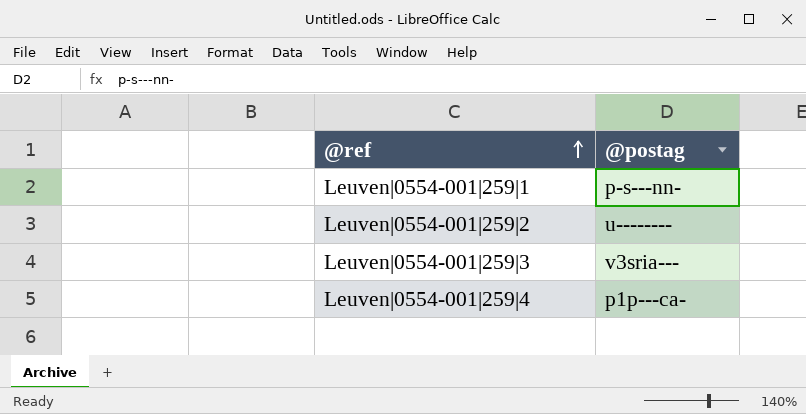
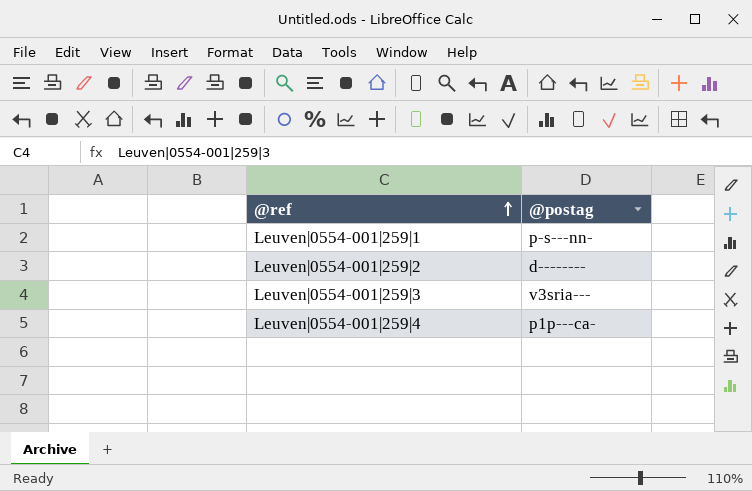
Leuven|0554-001|259|2 | @postag: u-------- -> d--------

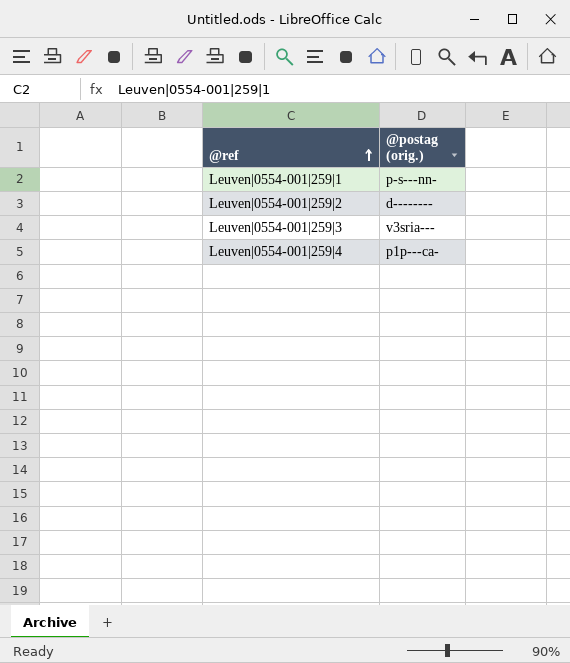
column name: @postag -> @postag (orig.)

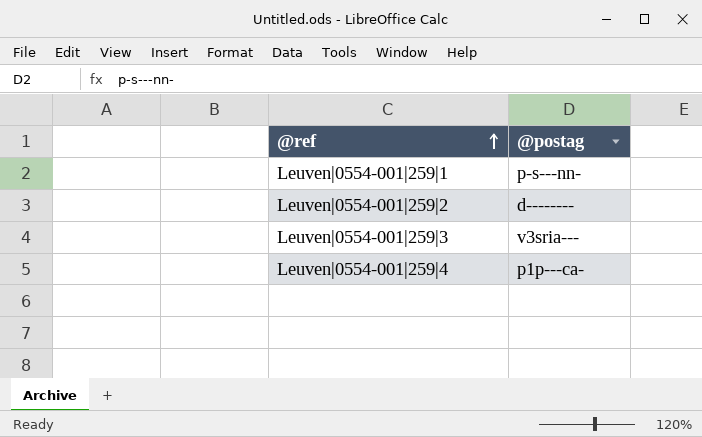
column name: @postag (orig.) -> @postag

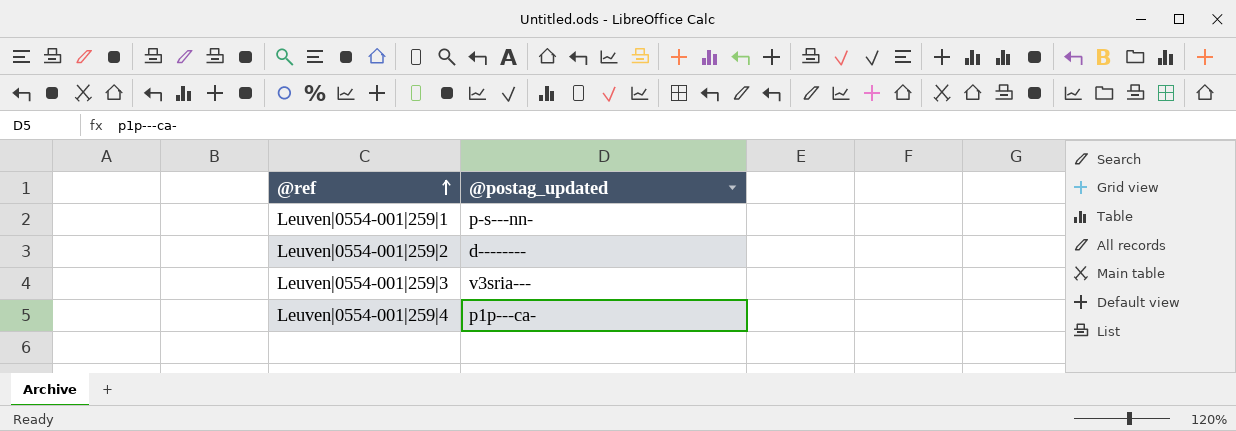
column name: @postag -> @postag_updated

